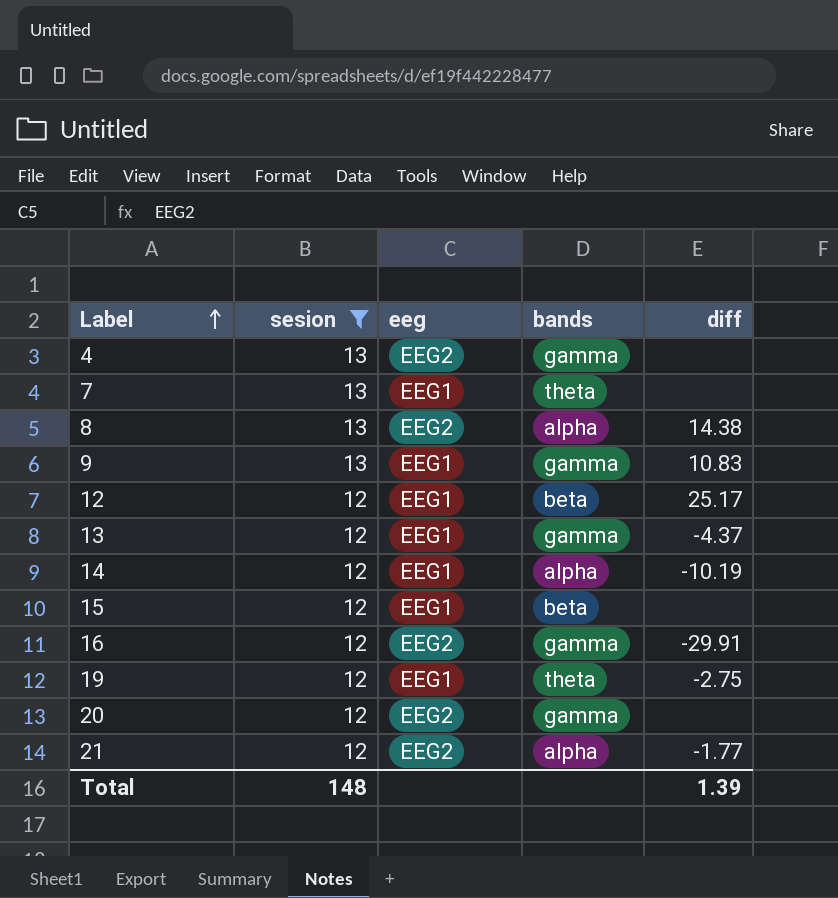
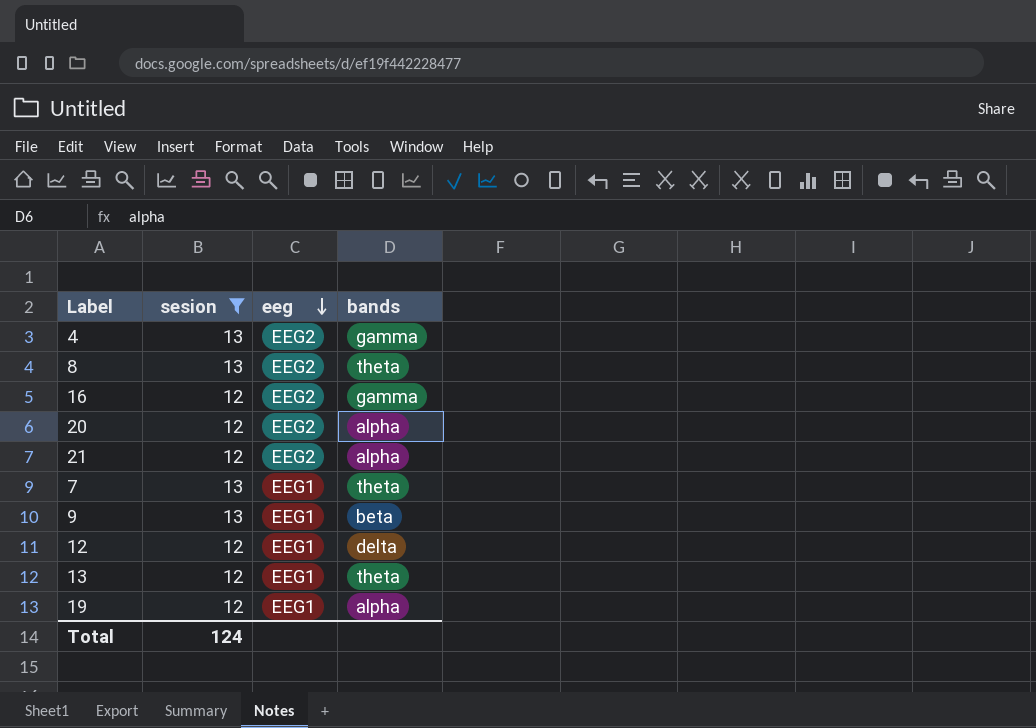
row order: Label ascending -> eeg descending
column diff | position: 5 -> none
row 14: 12 | EEG1 | alpha | -10.19 -> none
row 15: 12 | EEG1 | beta | none -> none
8 | bands: alpha -> theta
20 | bands: gamma -> alpha
9 | bands: gamma -> beta
12 | bands: beta -> delta
13 | bands: gamma -> theta
19 | bands: theta -> alpha
Total | sesion: 148 -> 124

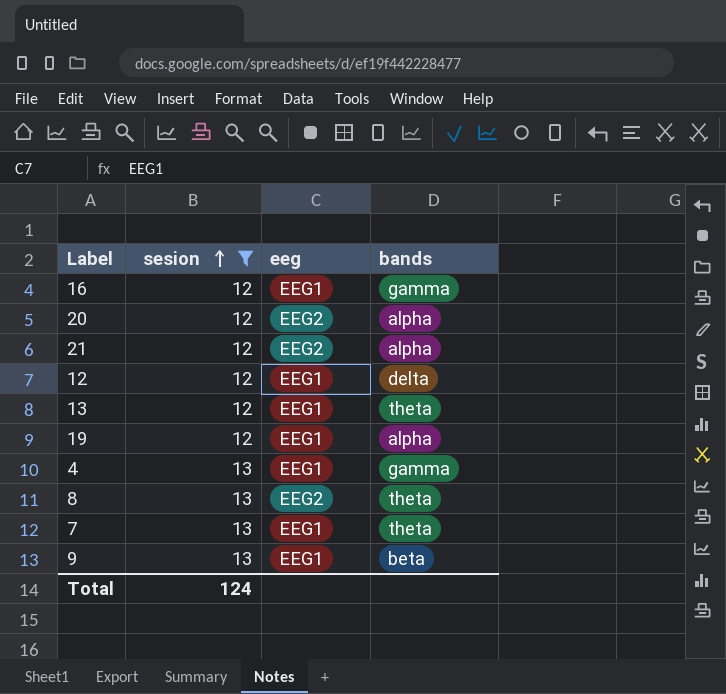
row order: eeg descending -> sesion ascending
16 | eeg: EEG2 -> EEG1
4 | eeg: EEG2 -> EEG1

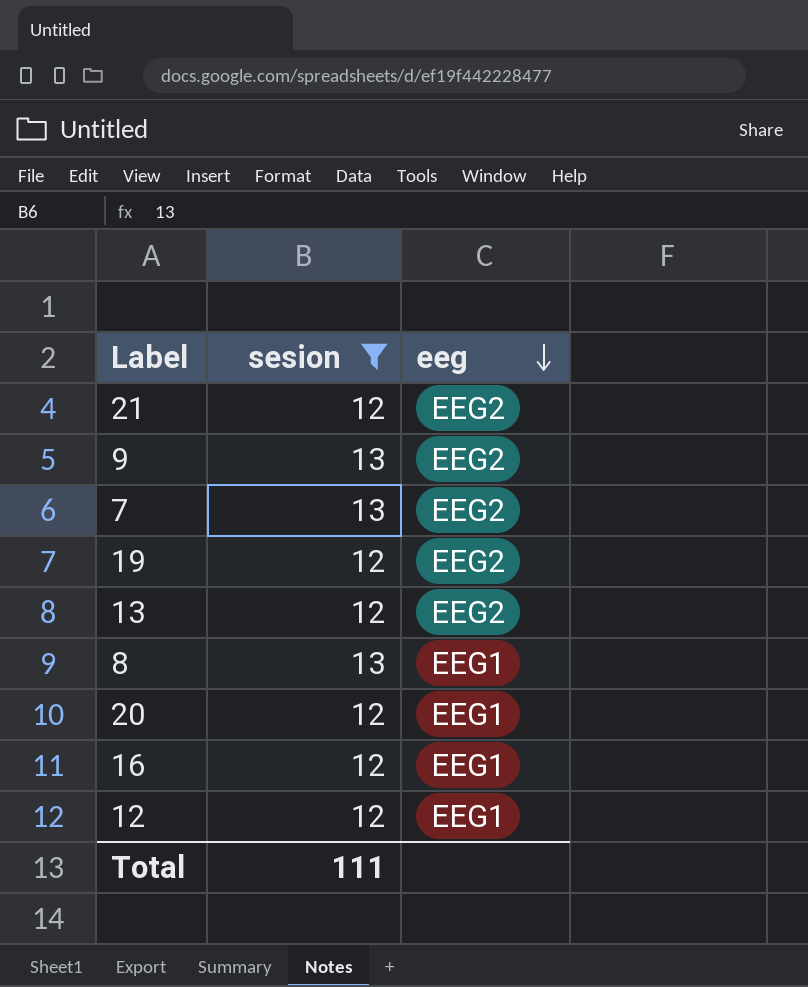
row order: sesion ascending -> eeg descending
column bands | position: 4 -> none
row 4: 13 | EEG1 | gamma -> none
9 | eeg: EEG1 -> EEG2
7 | eeg: EEG1 -> EEG2
19 | eeg: EEG1 -> EEG2
13 | eeg: EEG1 -> EEG2
8 | eeg: EEG2 -> EEG1
20 | eeg: EEG2 -> EEG1
Total | sesion: 124 -> 111

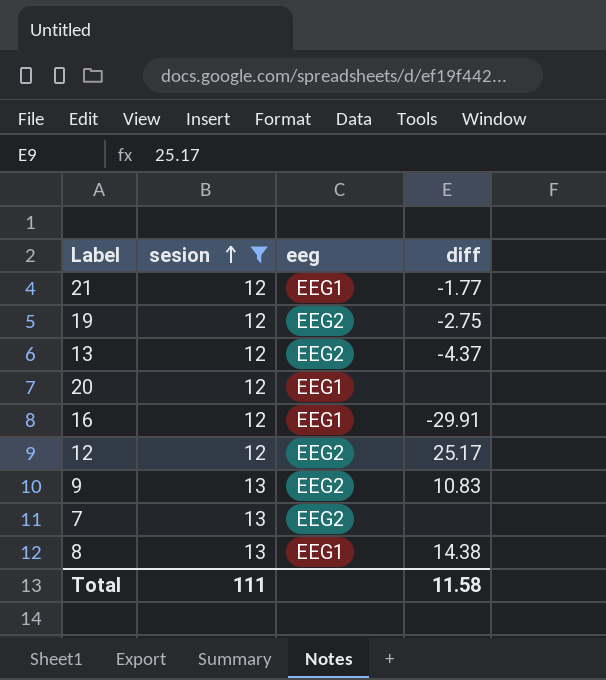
row order: eeg descending -> sesion ascending
column diff | position: none -> 4
21 | eeg: EEG2 -> EEG1
12 | eeg: EEG1 -> EEG2

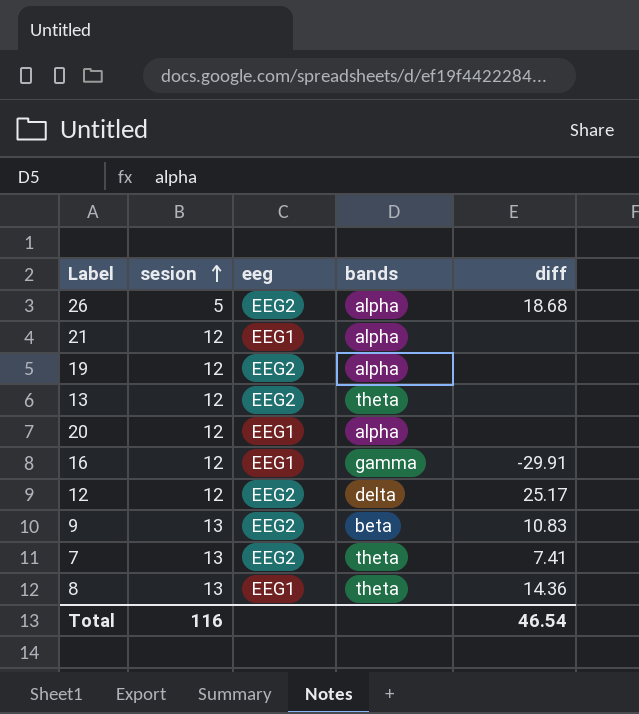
filter: sesion != 5 -> none
column bands | position: none -> 4
21 | diff: -1.77 -> none
19 | diff: -2.75 -> none
13 | diff: -4.37 -> none
7 | diff: none -> 7.41
8 | diff: 14.38 -> 14.36
Total | sesion: 111 -> 116
Total | diff: 11.58 -> 46.54

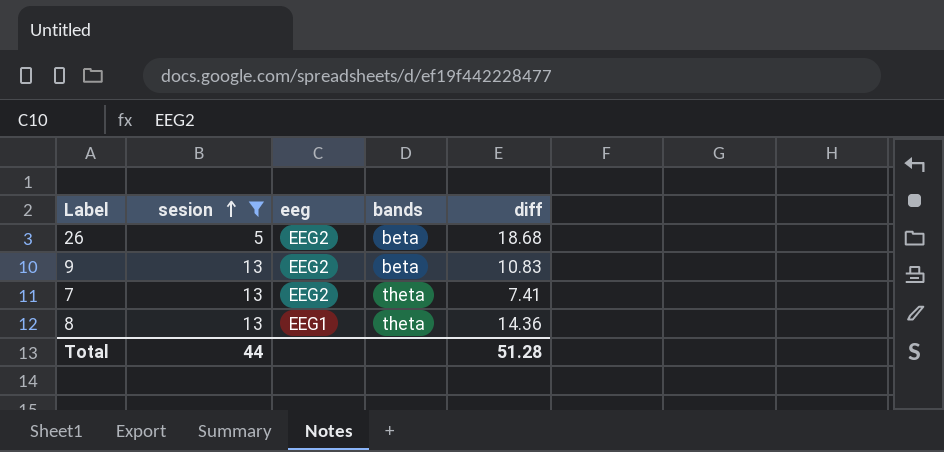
filter: none -> sesion != 12
26 | bands: alpha -> beta
Total | sesion: 116 -> 44
Total | diff: 46.54 -> 51.28

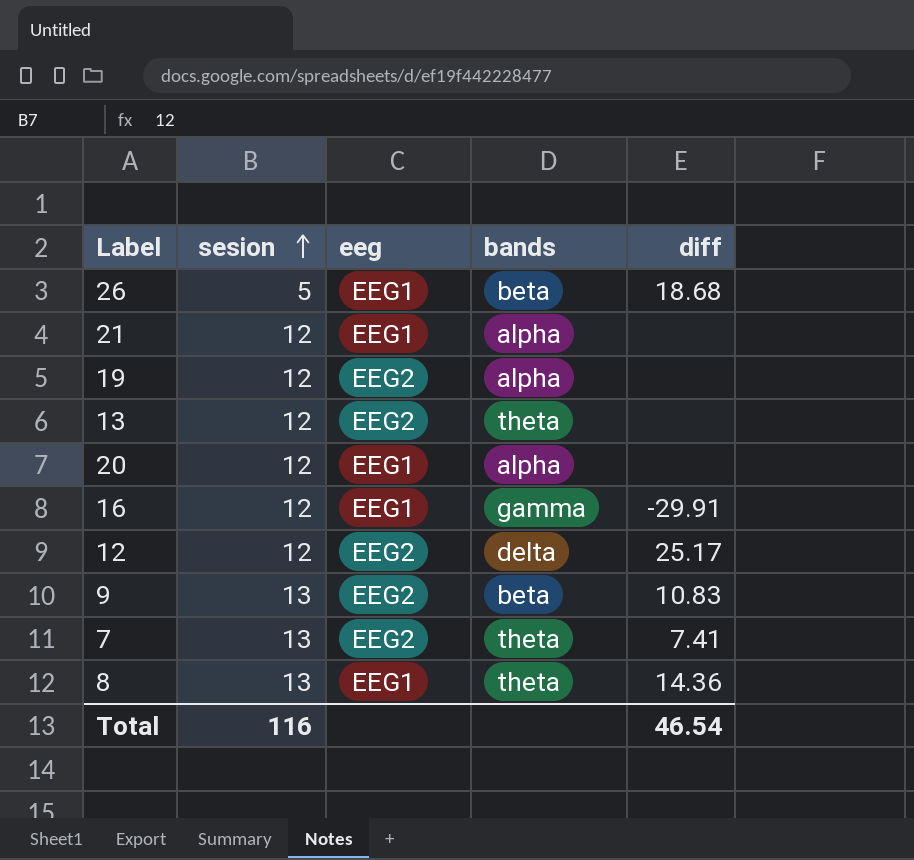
filter: sesion != 12 -> none
26 | eeg: EEG2 -> EEG1
Total | sesion: 44 -> 116
Total | diff: 51.28 -> 46.54

